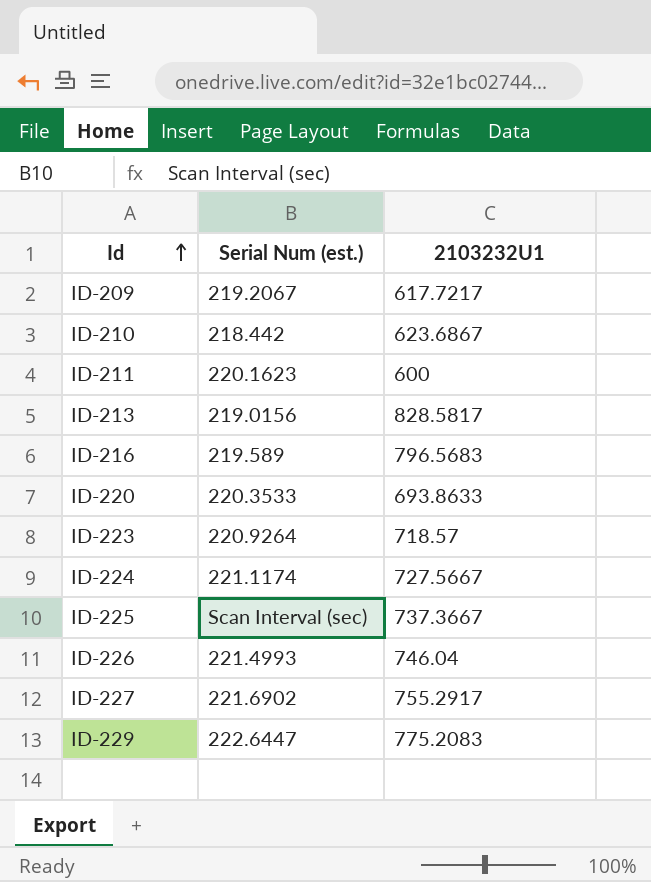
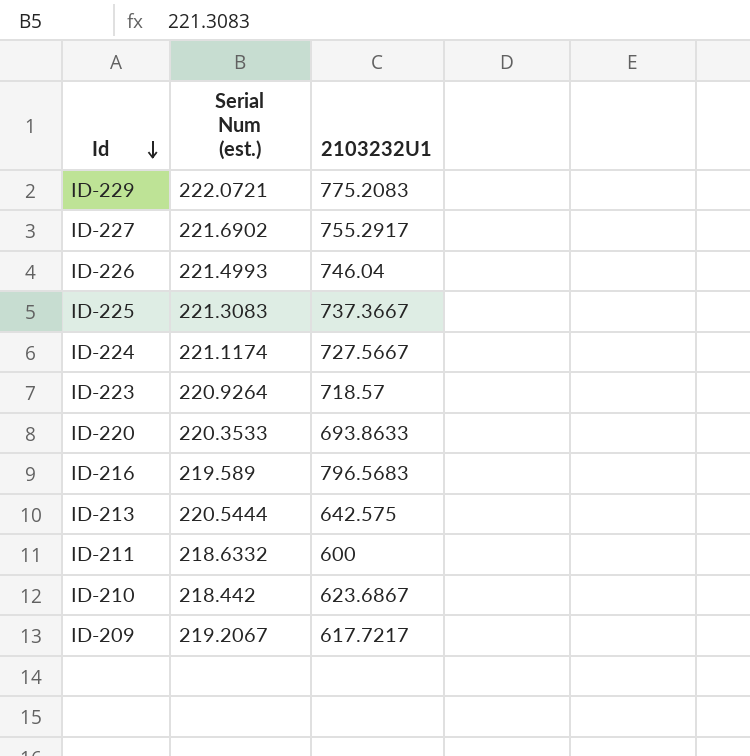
row order: Id ascending -> Id descending
ID-229 | Serial Num (est.): 222.6447 -> 222.0721
ID-225 | Serial Num (est.): Scan Interval (sec) -> 221.3083
ID-213 | Serial Num (est.): 219.0156 -> 220.5444
ID-213 | 2103232U1: 828.5817 -> 642.575
ID-211 | Serial Num (est.): 220.1623 -> 218.6332

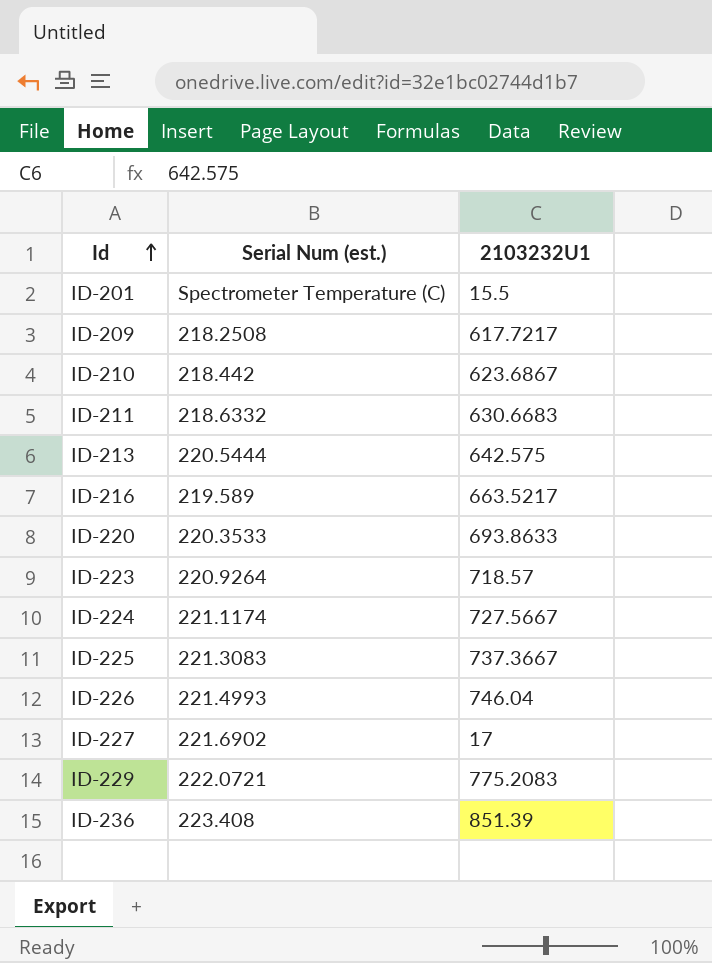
row order: Id descending -> Id ascending
row ID-201: none -> Spectrometer Temperature (C) | 15.5
ID-209 | Serial Num (est.): 219.2067 -> 218.2508
ID-211 | 2103232U1: 600 -> 630.6683
ID-216 | 2103232U1: 796.5683 -> 663.5217
ID-227 | 2103232U1: 755.2917 -> 17
row ID-236: none -> 223.408 | 851.39

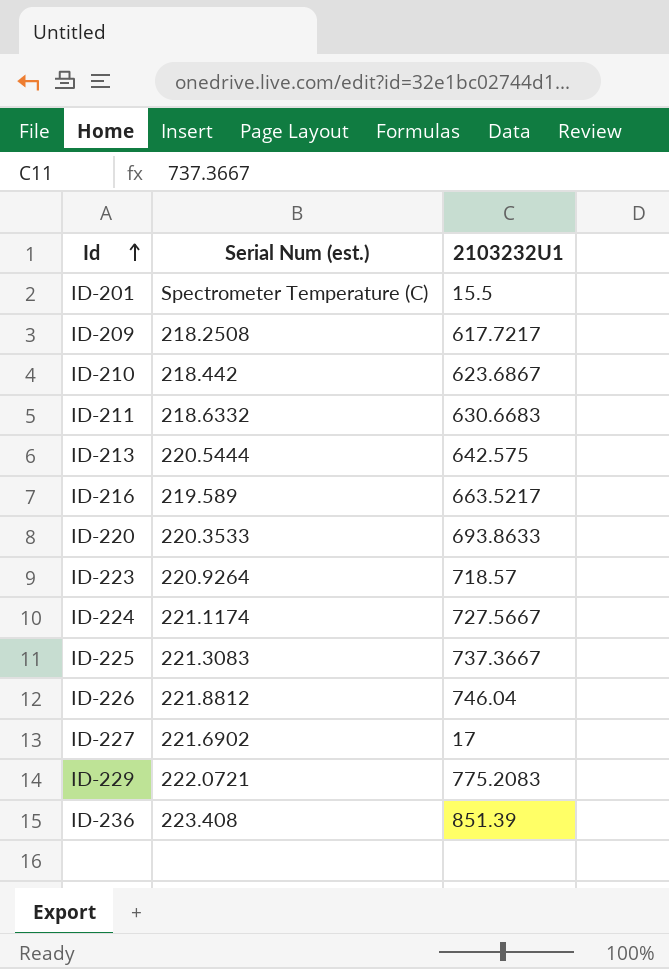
ID-226 | Serial Num (est.): 221.4993 -> 221.8812

